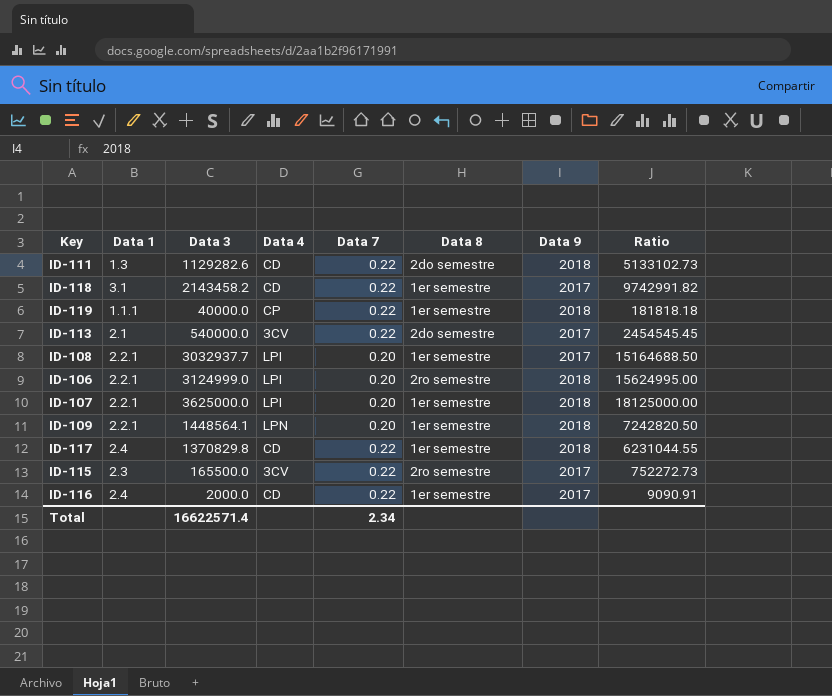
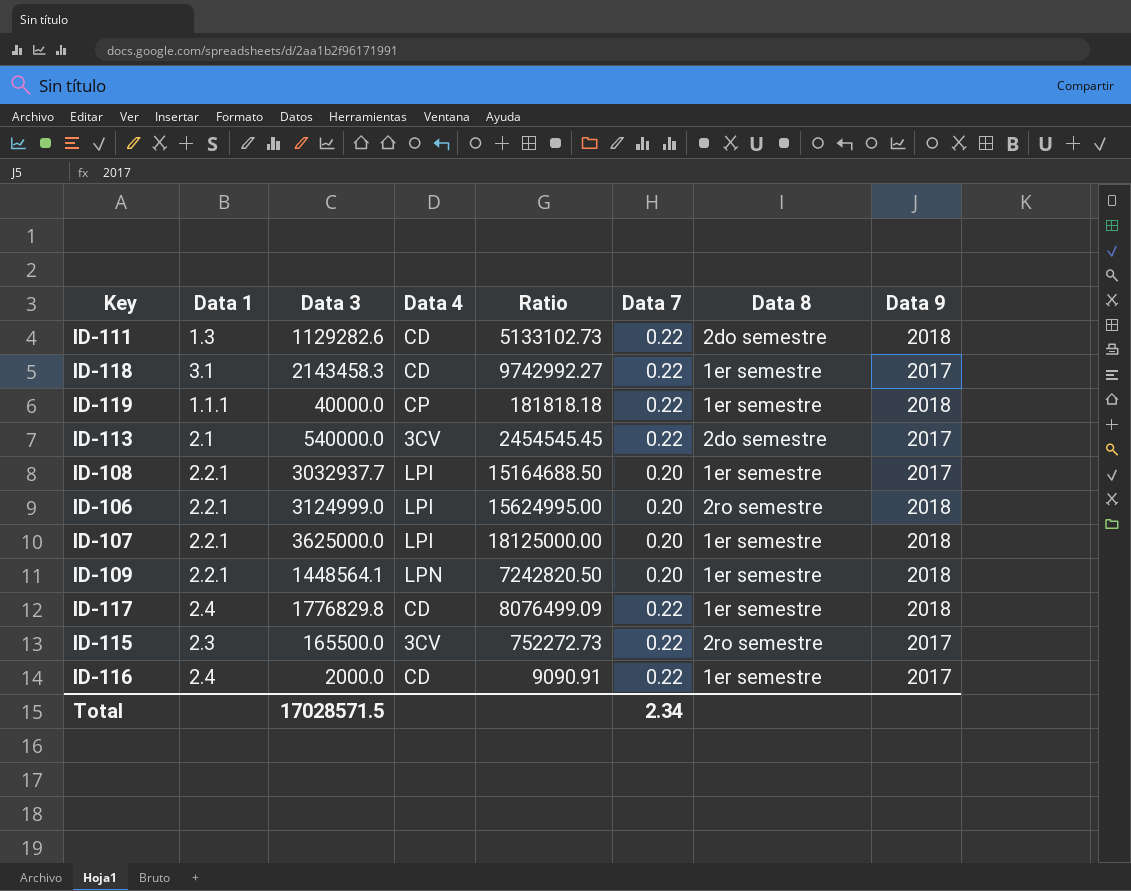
column Ratio | position: 8 -> 5
ID-118 | Data 3: 2143458.2 -> 2143458.3
ID-118 | Ratio: 9742991.82 -> 9742992.27
ID-117 | Data 3: 1370829.8 -> 1776829.8
ID-117 | Ratio: 6231044.55 -> 8076499.09
Total | Data 3: 16622571.4 -> 17028571.5

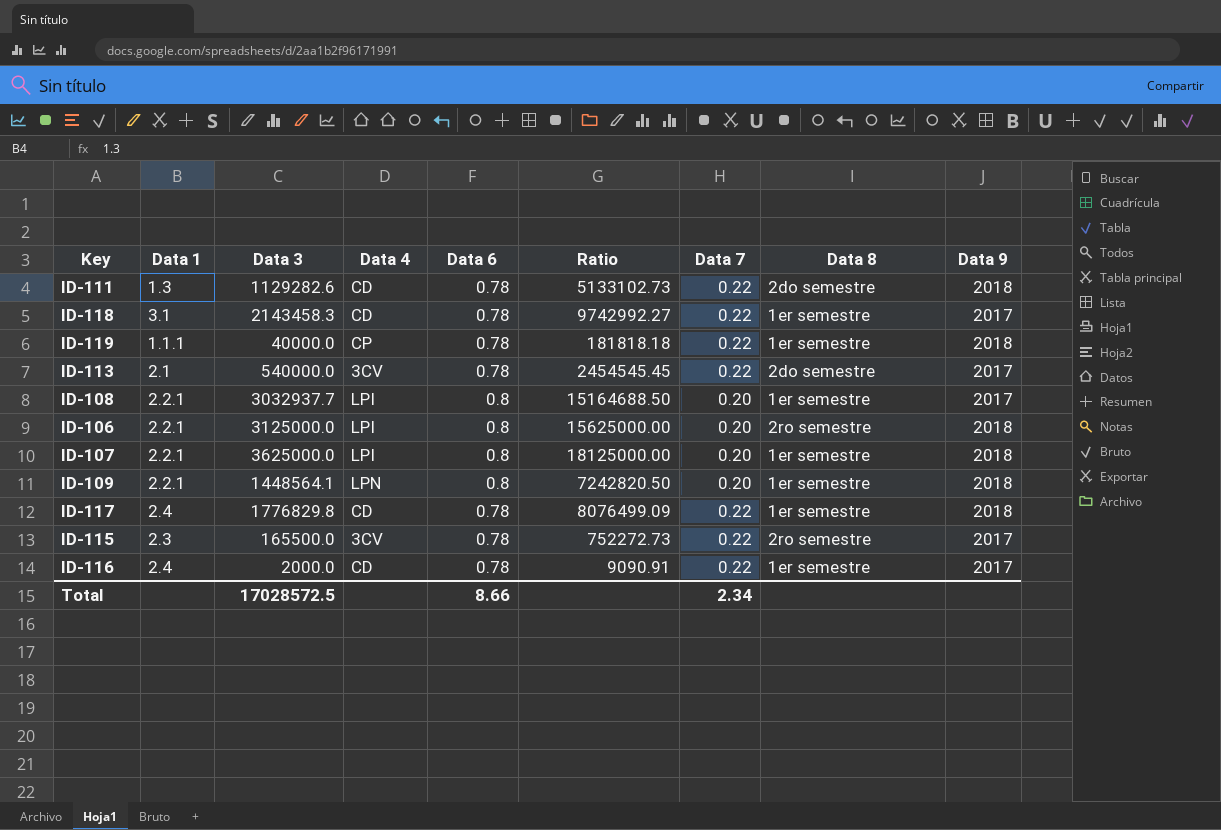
column Data 6 | position: none -> 5
ID-106 | Data 3: 3124999.0 -> 3125000.0
ID-106 | Ratio: 15624995.00 -> 15625000.00
Total | Data 3: 17028571.5 -> 17028572.5

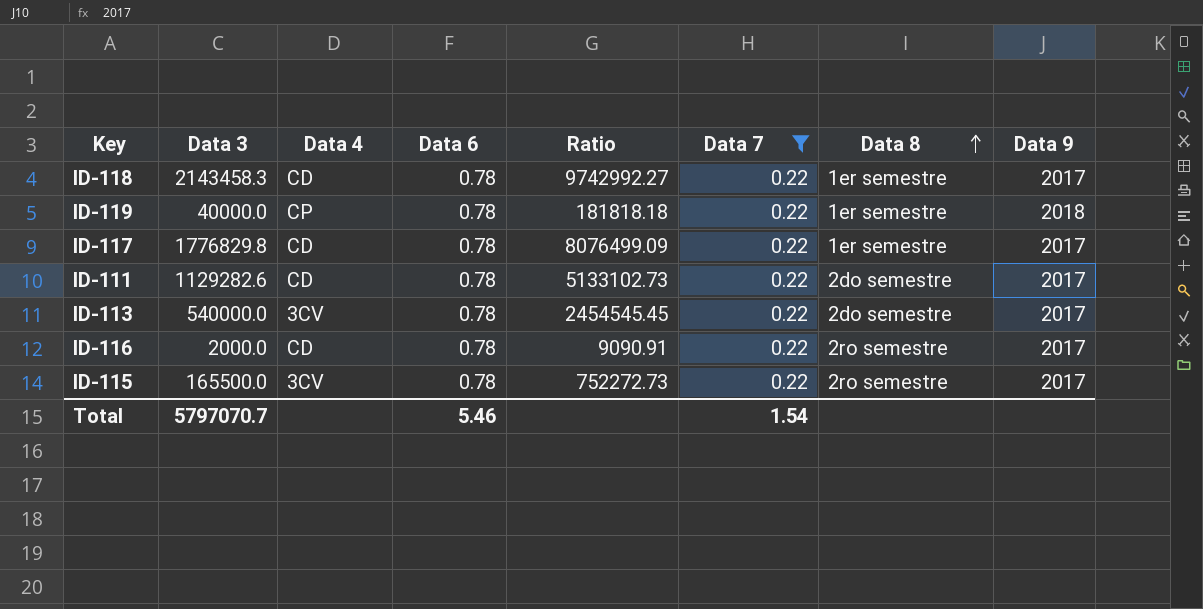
filter: none -> Data 7 = 0.22
row order: none -> Data 8 ascending
column Data 1 | position: 2 -> none
ID-117 | Data 9: 2018 -> 2017
ID-111 | Data 9: 2018 -> 2017
ID-116 | Data 8: 1er semestre -> 2ro semestre
Total | Data 3: 17028572.5 -> 5797070.7
Total | Data 6: 8.66 -> 5.46
Total | Data 7: 2.34 -> 1.54

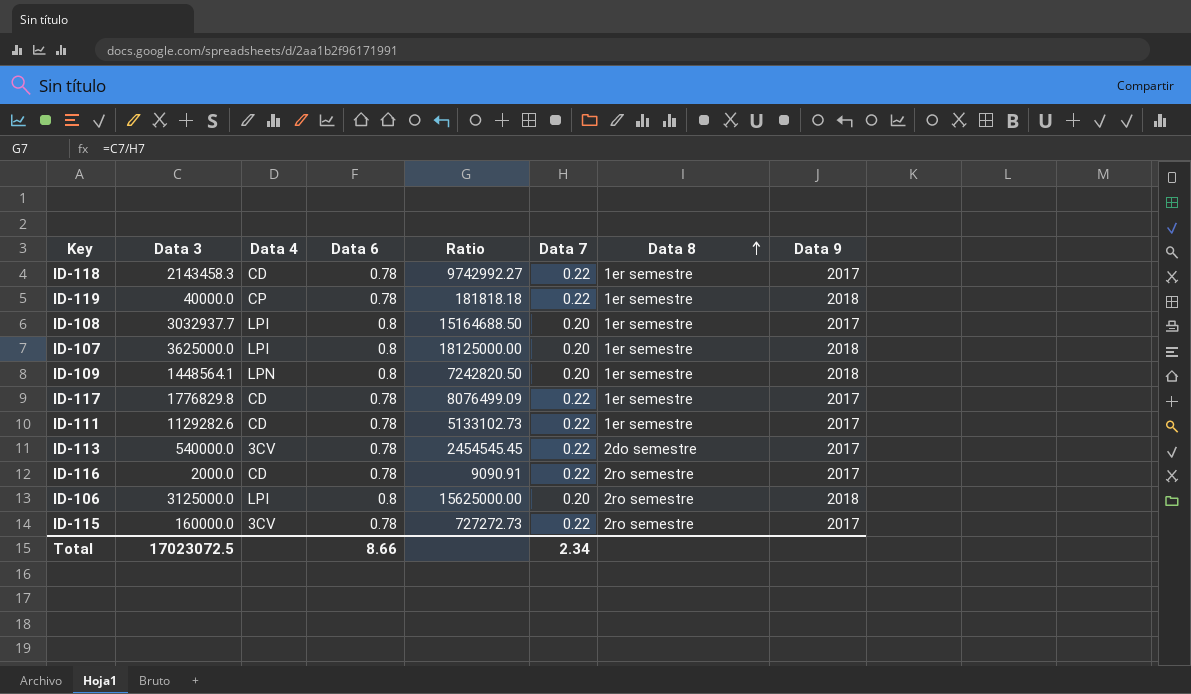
filter: Data 7 = 0.22 -> none
ID-111 | Data 8: 2do semestre -> 1er semestre
ID-115 | Data 3: 165500.0 -> 160000.0
ID-115 | Ratio: 752272.73 -> 727272.73
Total | Data 3: 5797070.7 -> 17023072.5
Total | Data 6: 5.46 -> 8.66
Total | Data 7: 1.54 -> 2.34

